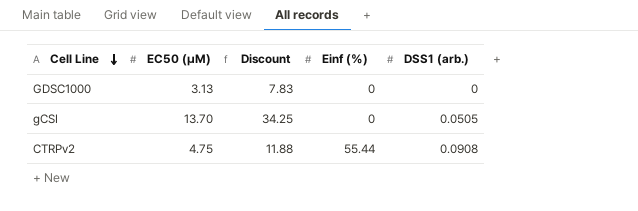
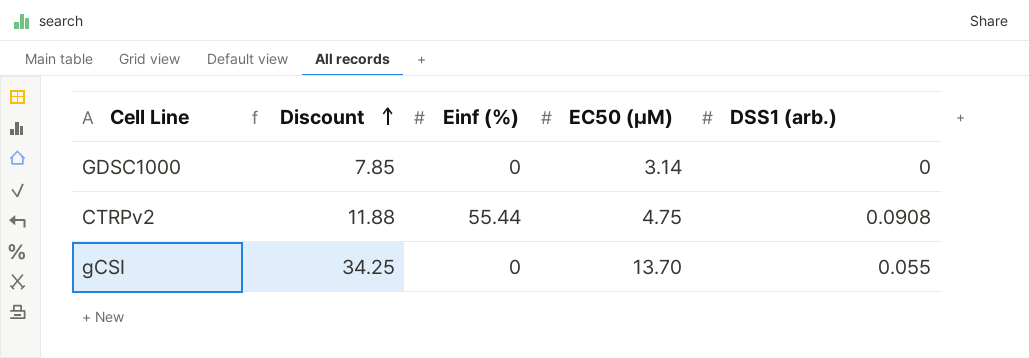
row order: Cell Line descending -> Discount ascending
column EC50 (µM) | position: 2 -> 4
GDSC1000 | Discount: 7.83 -> 7.85
GDSC1000 | EC50 (µM): 3.13 -> 3.14
gCSI | DSS1 (arb.): 0.0505 -> 0.055

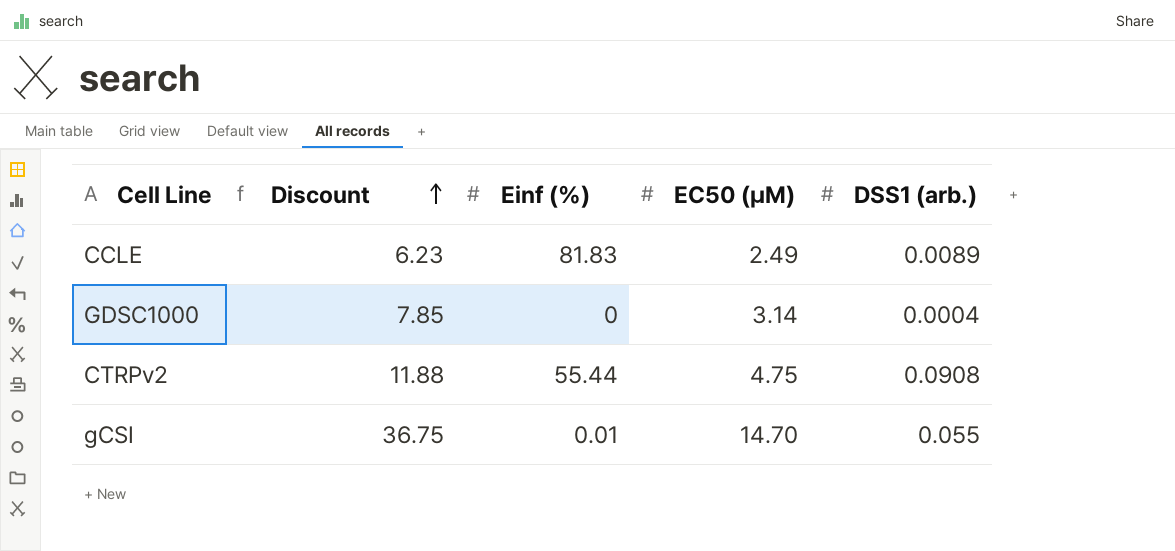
row CCLE: none -> 6.23 | 81.83 | 2.49 | 0.0089
GDSC1000 | DSS1 (arb.): 0 -> 0.0004
gCSI | Discount: 34.25 -> 36.75
gCSI | Einf (%): 0 -> 0.01
gCSI | EC50 (µM): 13.70 -> 14.70

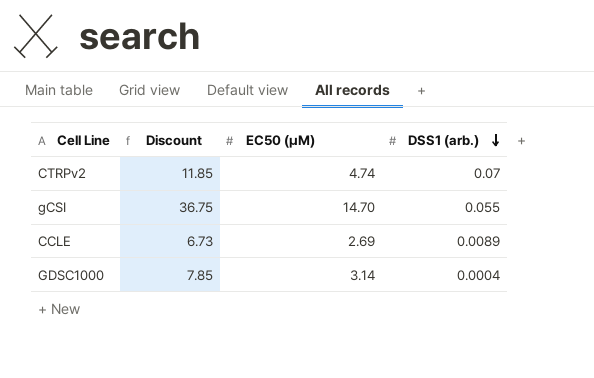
row order: Discount ascending -> DSS1 (arb.) descending
column Einf (%) | position: 3 -> none
CTRPv2 | Discount: 11.88 -> 11.85
CTRPv2 | EC50 (µM): 4.75 -> 4.74
CTRPv2 | DSS1 (arb.): 0.0908 -> 0.07
CCLE | Discount: 6.23 -> 6.73
CCLE | EC50 (µM): 2.49 -> 2.69

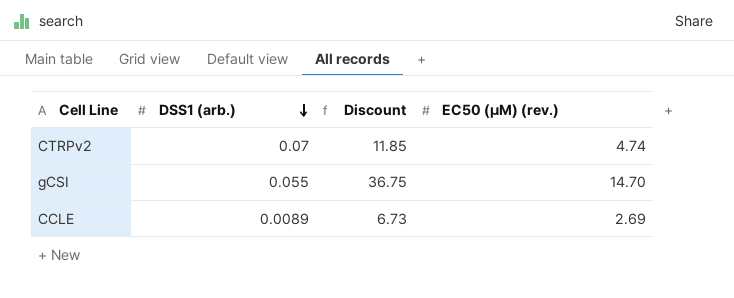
column DSS1 (arb.) | position: 4 -> 2
column name: EC50 (µM) -> EC50 (µM) (rev.)
row GDSC1000: 7.85 | 3.14 | 0.0004 -> none

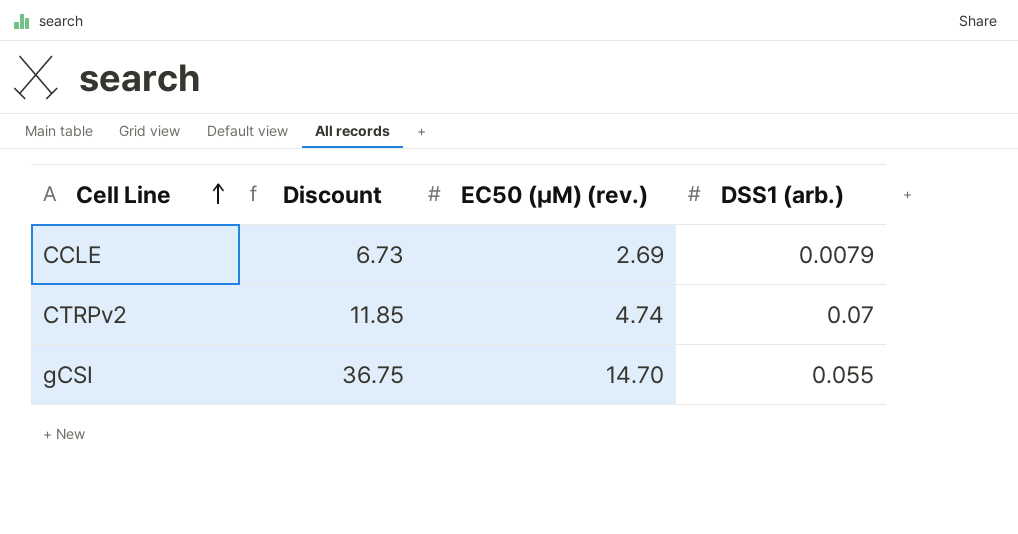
row order: DSS1 (arb.) descending -> Cell Line ascending
column DSS1 (arb.) | position: 2 -> 4
CCLE | DSS1 (arb.): 0.0089 -> 0.0079

